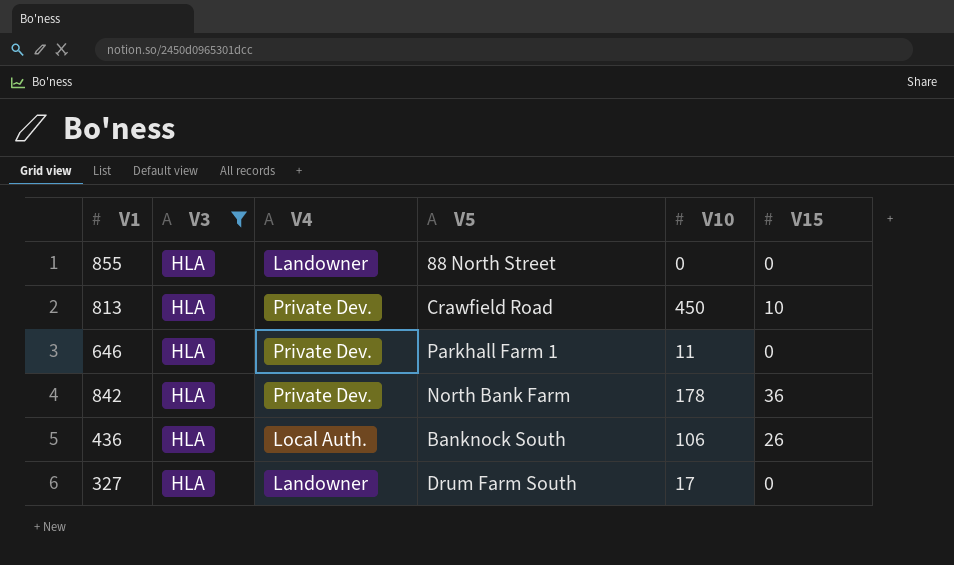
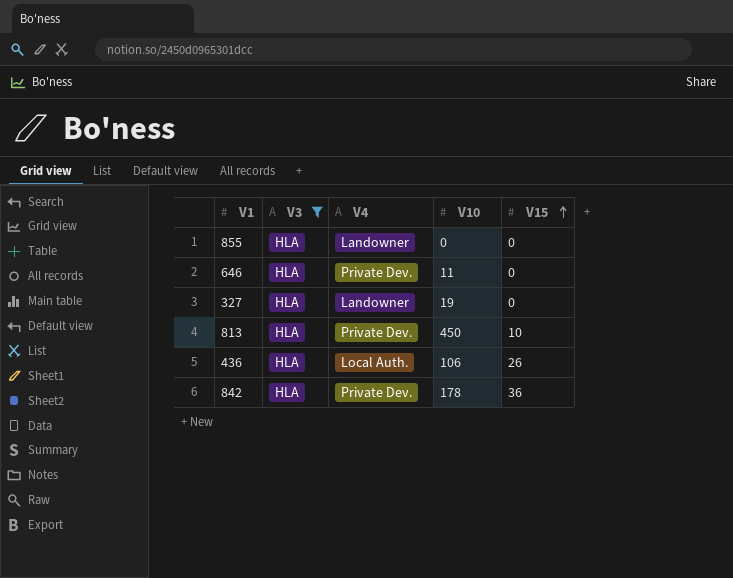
row order: none -> V15 ascending
column V5 | position: 4 -> none
327 | V10: 17 -> 19

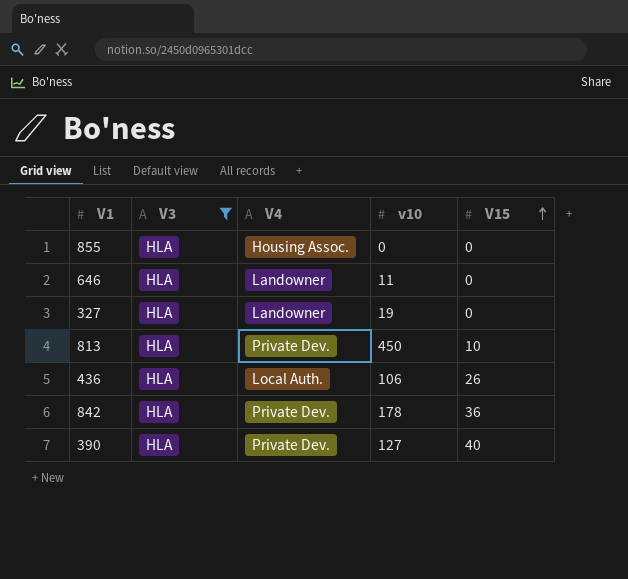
column name: V10 -> v10
855 | V4: Landowner -> Housing Assoc.
646 | V4: Private Dev. -> Landowner
row 390: none -> HLA | Private Dev. | 127 | 40

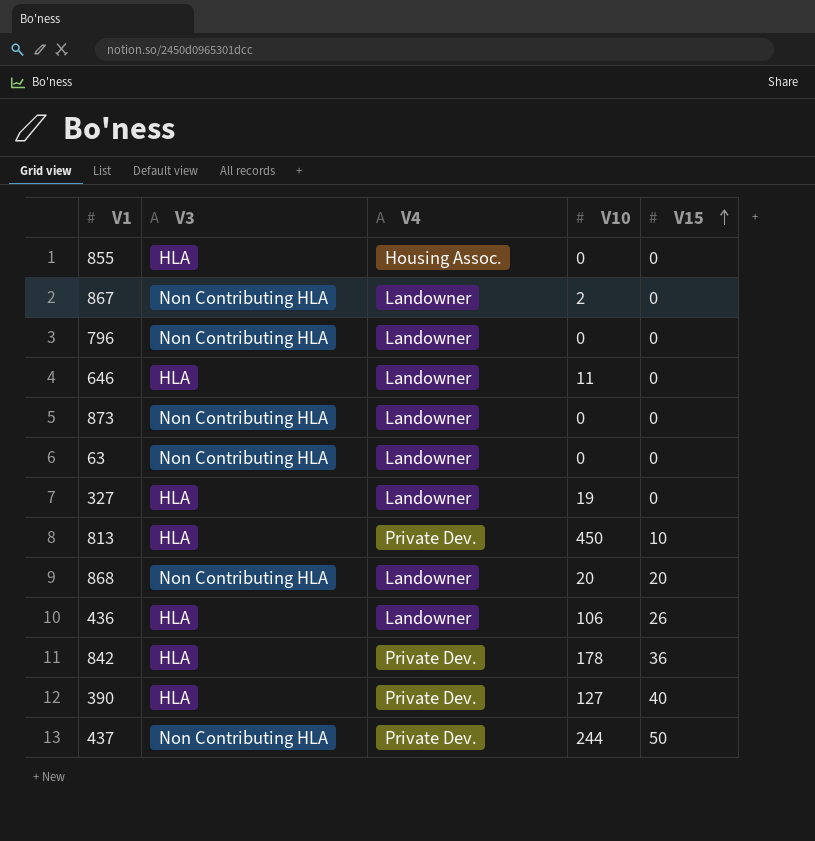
filter: V3 = HLA -> none
column name: v10 -> V10
436 | V4: Local Auth. -> Landowner

